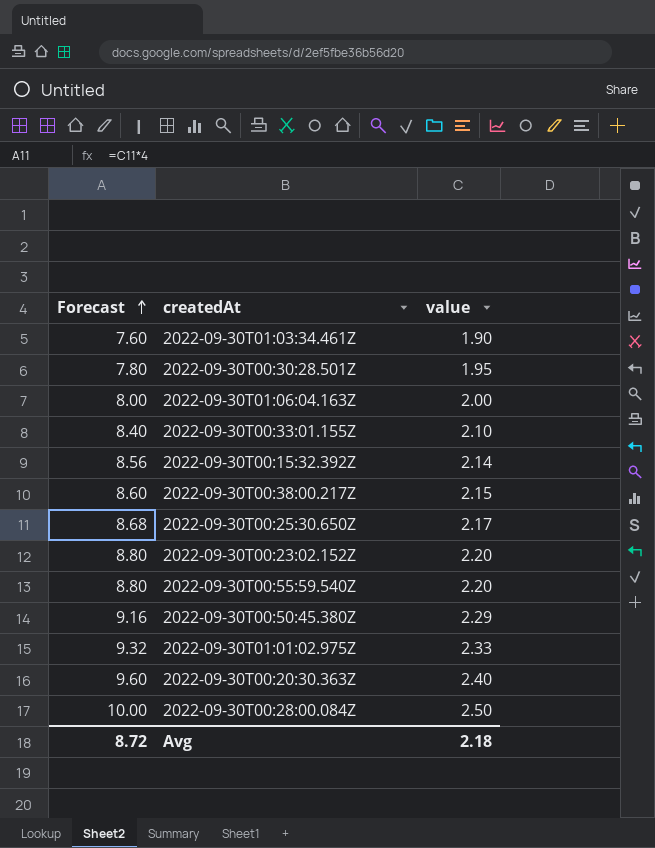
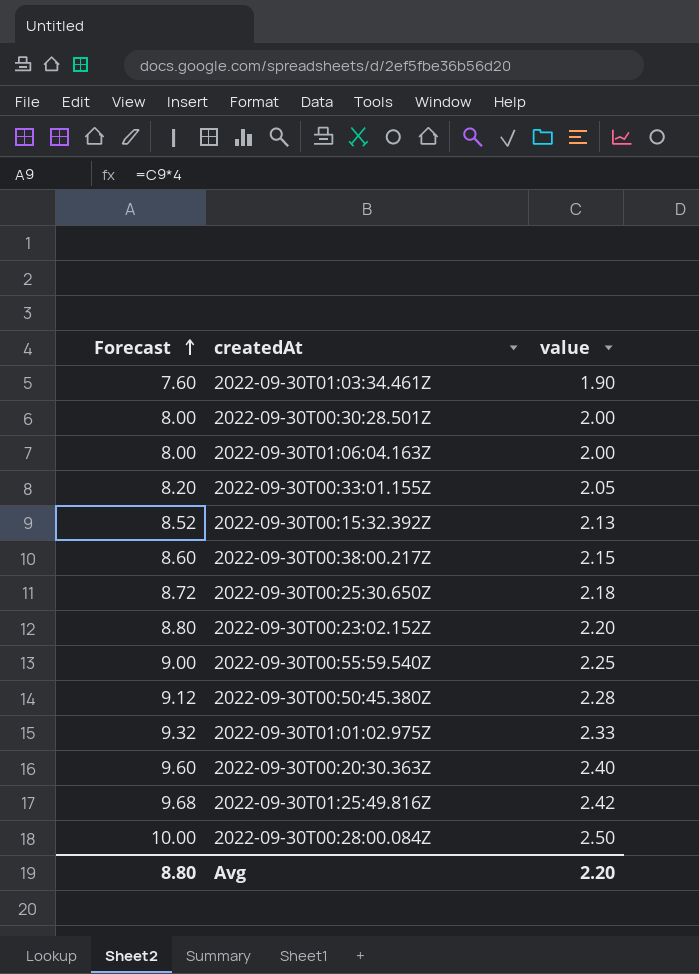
2022-09-30T00:30:28.501Z | Forecast: 7.80 -> 8.00
2022-09-30T00:30:28.501Z | value: 1.95 -> 2.00
2022-09-30T00:33:01.155Z | Forecast: 8.40 -> 8.20
2022-09-30T00:33:01.155Z | value: 2.10 -> 2.05
2022-09-30T00:15:32.392Z | Forecast: 8.56 -> 8.52
2022-09-30T00:15:32.392Z | value: 2.14 -> 2.13
2022-09-30T00:25:30.650Z | Forecast: 8.68 -> 8.72
2022-09-30T00:25:30.650Z | value: 2.17 -> 2.18
2022-09-30T00:55:59.540Z | Forecast: 8.80 -> 9.00
2022-09-30T00:55:59.540Z | value: 2.20 -> 2.25
2022-09-30T00:50:45.380Z | Forecast: 9.16 -> 9.12
2022-09-30T00:50:45.380Z | value: 2.29 -> 2.28
row 2022-09-30T01:25:49.816Z: none -> 9.68 | 2.42
Avg | Forecast: 8.72 -> 8.80
Avg | value: 2.18 -> 2.20

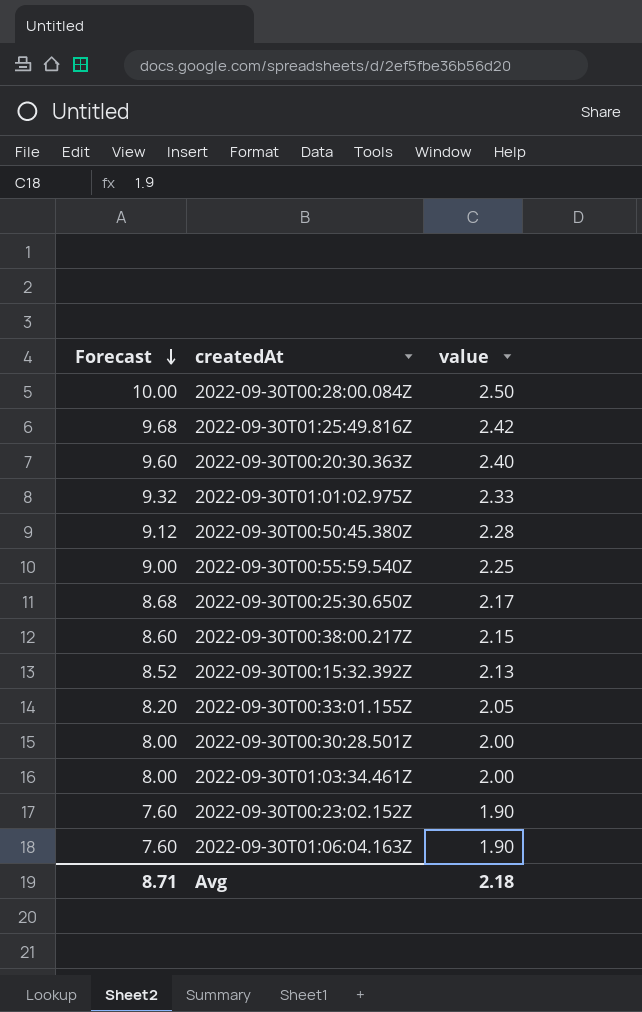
row order: Forecast ascending -> Forecast descending
2022-09-30T00:25:30.650Z | Forecast: 8.72 -> 8.68
2022-09-30T00:25:30.650Z | value: 2.18 -> 2.17
2022-09-30T01:03:34.461Z | Forecast: 7.60 -> 8.00
2022-09-30T01:03:34.461Z | value: 1.90 -> 2.00
2022-09-30T00:23:02.152Z | Forecast: 8.80 -> 7.60
2022-09-30T00:23:02.152Z | value: 2.20 -> 1.90
2022-09-30T01:06:04.163Z | Forecast: 8.00 -> 7.60
2022-09-30T01:06:04.163Z | value: 2.00 -> 1.90
Avg | Forecast: 8.80 -> 8.71
Avg | value: 2.20 -> 2.18

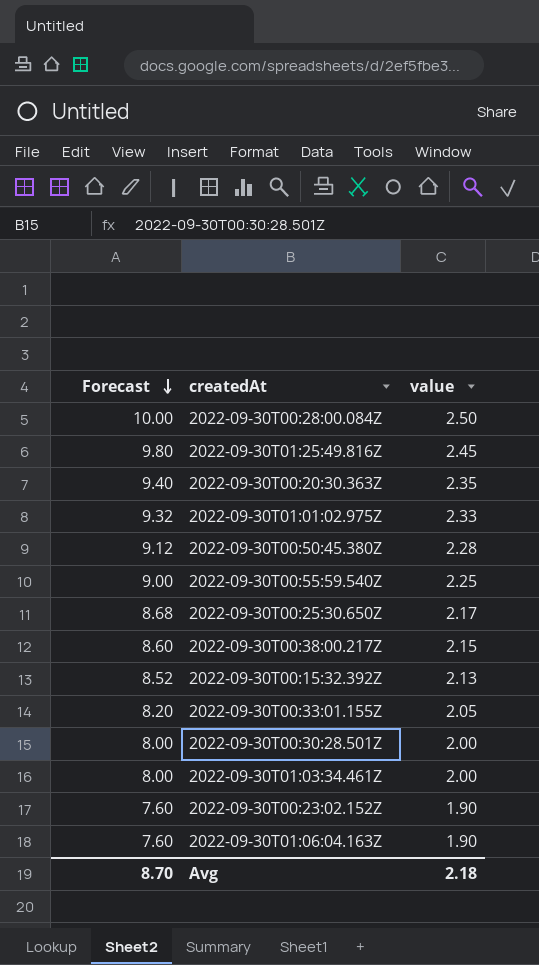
2022-09-30T01:25:49.816Z | Forecast: 9.68 -> 9.80
2022-09-30T01:25:49.816Z | value: 2.42 -> 2.45
2022-09-30T00:20:30.363Z | Forecast: 9.60 -> 9.40
2022-09-30T00:20:30.363Z | value: 2.40 -> 2.35
Avg | Forecast: 8.71 -> 8.70

